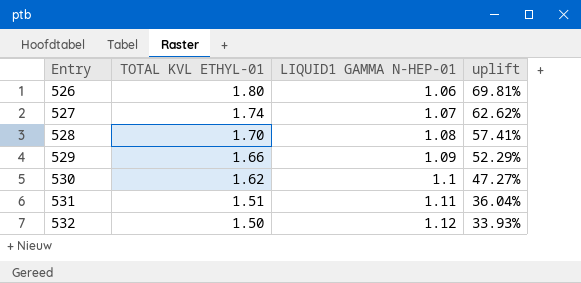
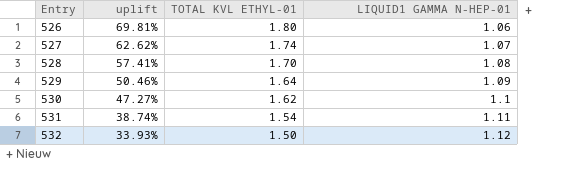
column uplift | position: 4 -> 2
529 | uplift: 52.29% -> 50.46%
529 | TOTAL KVL ETHYL-01: 1.66 -> 1.64
531 | uplift: 36.04% -> 38.74%
531 | TOTAL KVL ETHYL-01: 1.51 -> 1.54

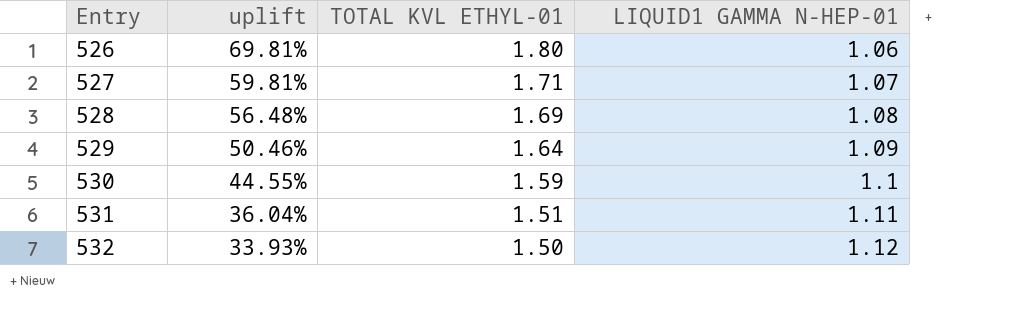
527 | uplift: 62.62% -> 59.81%
527 | TOTAL KVL ETHYL-01: 1.74 -> 1.71
528 | uplift: 57.41% -> 56.48%
528 | TOTAL KVL ETHYL-01: 1.70 -> 1.69
530 | uplift: 47.27% -> 44.55%
530 | TOTAL KVL ETHYL-01: 1.62 -> 1.59
531 | uplift: 38.74% -> 36.04%
531 | TOTAL KVL ETHYL-01: 1.54 -> 1.51

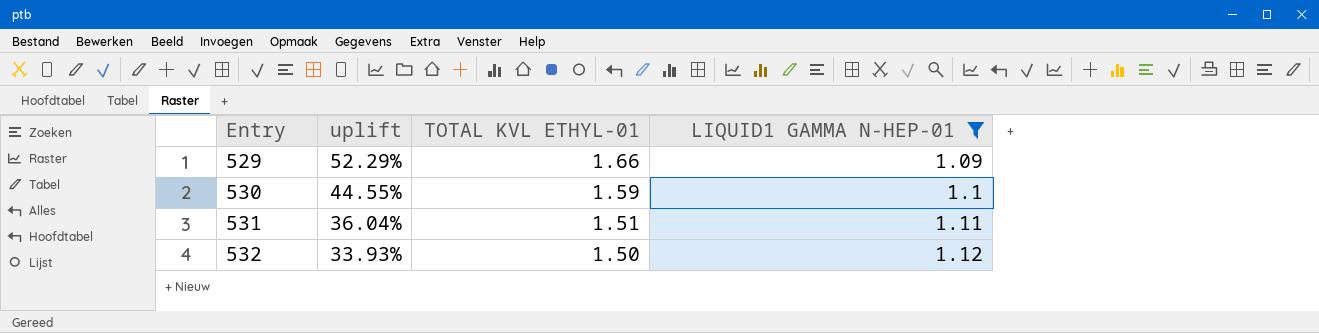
filter: none -> LIQUID1 GAMMA N-HEP-01 >= 1.09
529 | uplift: 50.46% -> 52.29%
529 | TOTAL KVL ETHYL-01: 1.64 -> 1.66

